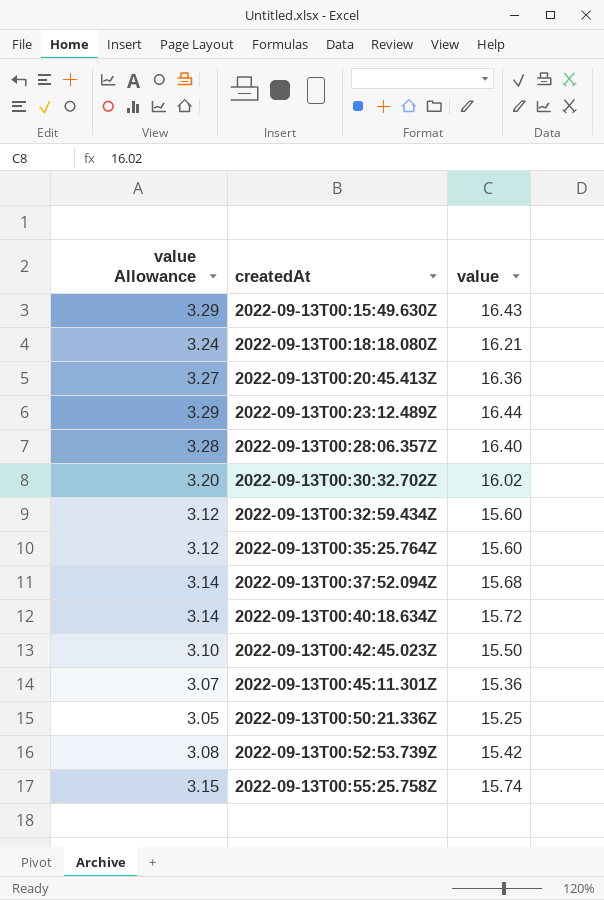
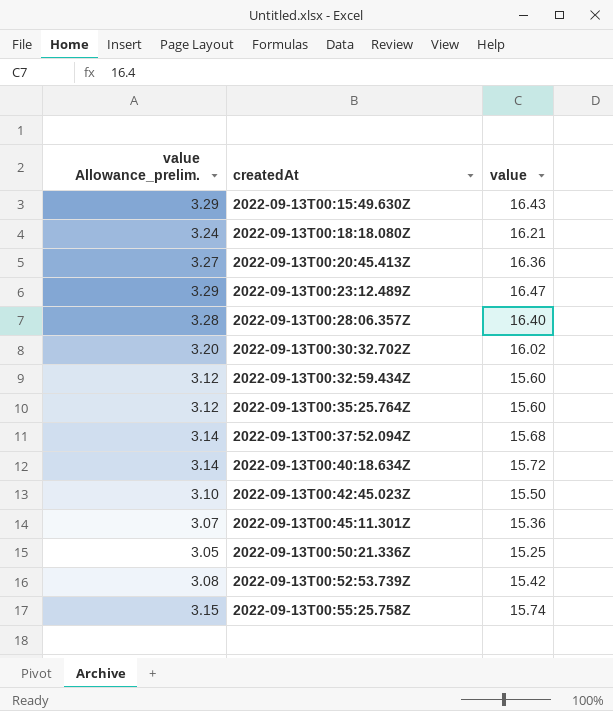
column name: value Allowance -> value Allowance_prelim.
2022-09-13T00:23:12.489Z | value: 16.44 -> 16.47

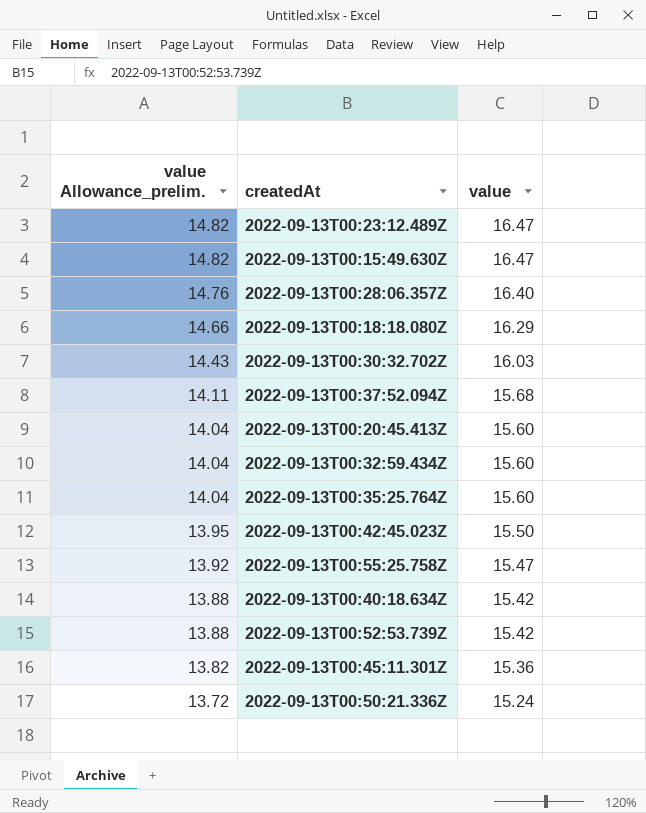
row order: createdAt ascending -> value Allowance_prelim. descending
column value Allowance_prelim. | formula: [value] * 0.2 -> [value] * 0.9
2022-09-13T00:15:49.630Z | value: 16.43 -> 16.47
2022-09-13T00:18:18.080Z | value: 16.21 -> 16.29
2022-09-13T00:30:32.702Z | value: 16.02 -> 16.03
2022-09-13T00:20:45.413Z | value: 16.36 -> 15.60
2022-09-13T00:55:25.758Z | value: 15.74 -> 15.47
2022-09-13T00:40:18.634Z | value: 15.72 -> 15.42
2022-09-13T00:50:21.336Z | value: 15.25 -> 15.24

